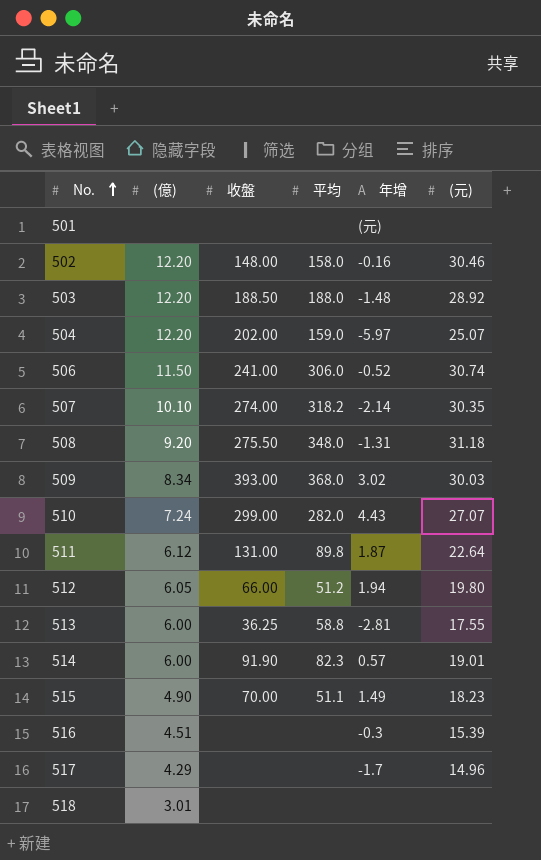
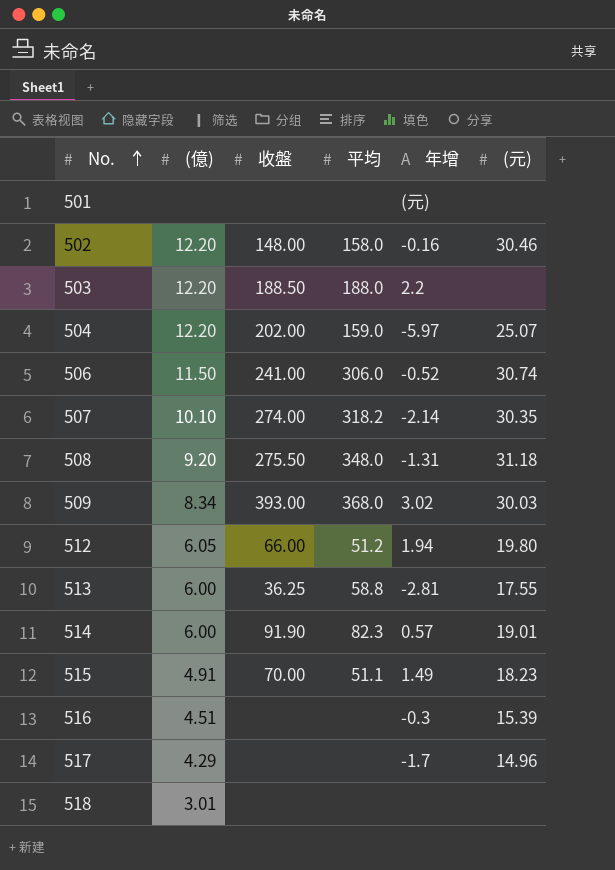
row 510: 7.24 | 299.00 | 282.0 | 4.43 | 27.07 -> none
row 511: 6.12 | 131.00 | 89.8 | 1.87 | 22.64 -> none
503 | 年增: -1.48 -> 2.2
503 | (元): 28.92 -> none
515 | (億): 4.90 -> 4.91

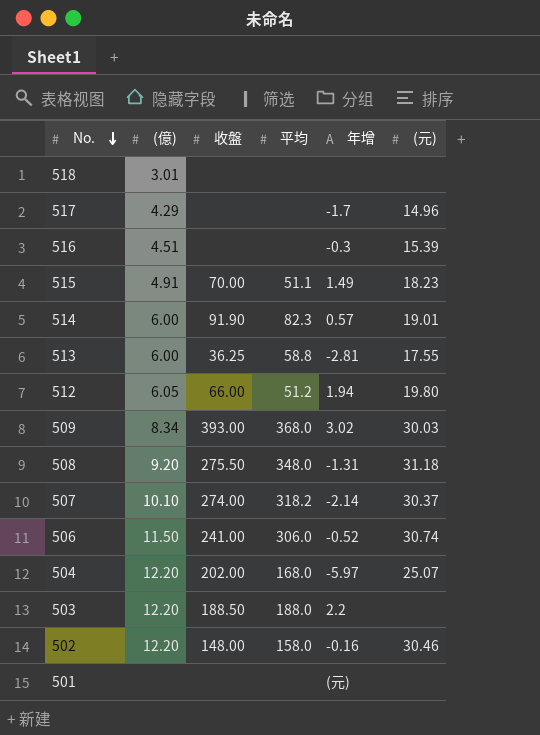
row order: No. ascending -> No. descending
507 | (元): 30.35 -> 30.37
504 | 平均: 159.0 -> 168.0

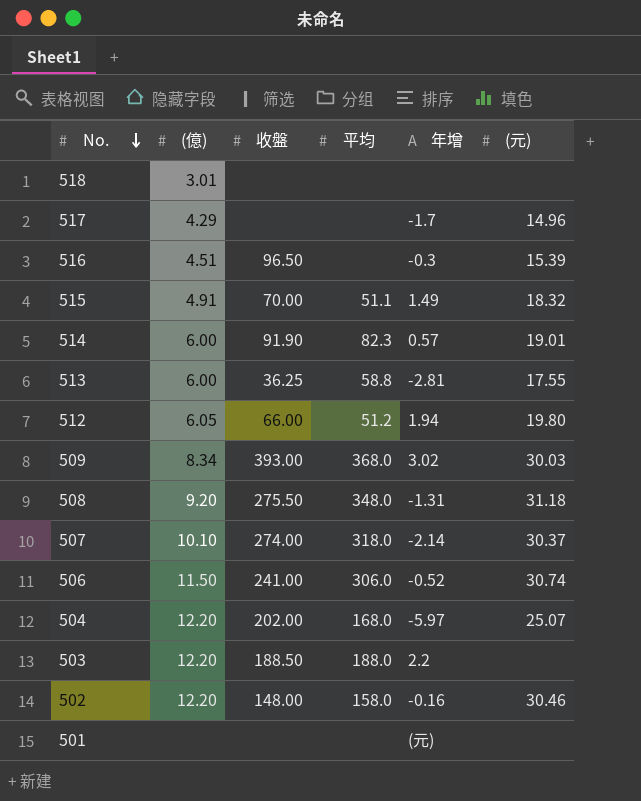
516 | 收盤: none -> 96.50
515 | (元): 18.23 -> 18.32
507 | 平均: 318.2 -> 318.0

